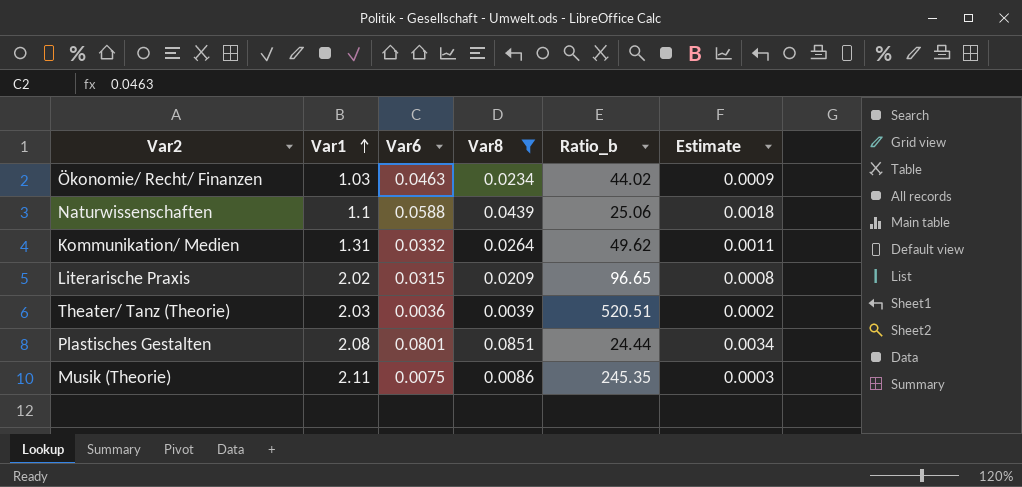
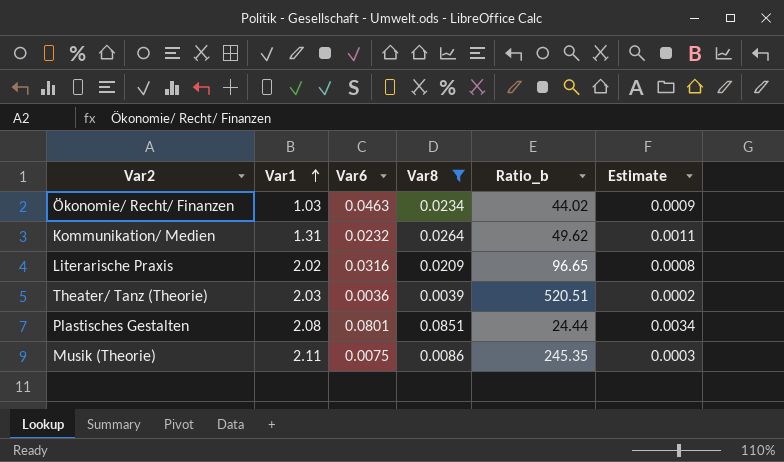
row Naturwissenschaften: 1.1 | 0.0588 | 0.0439 | 25.06 | 0.0018 -> none
Kommunikation/ Medien | Var6: 0.0332 -> 0.0232
Literarische Praxis | Var6: 0.0315 -> 0.0316

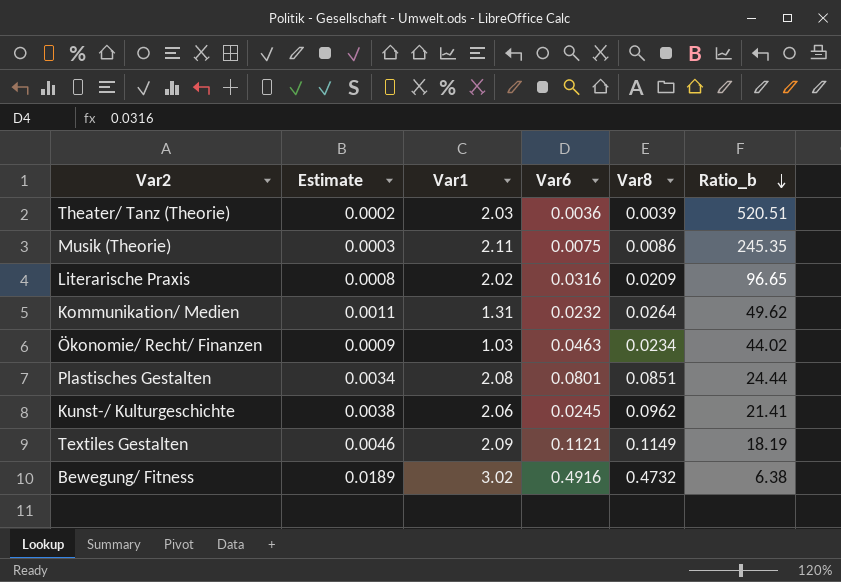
filter: Var8 <= 0.0851 -> none
row order: Var1 ascending -> Ratio_b descending
column Estimate | position: 6 -> 2

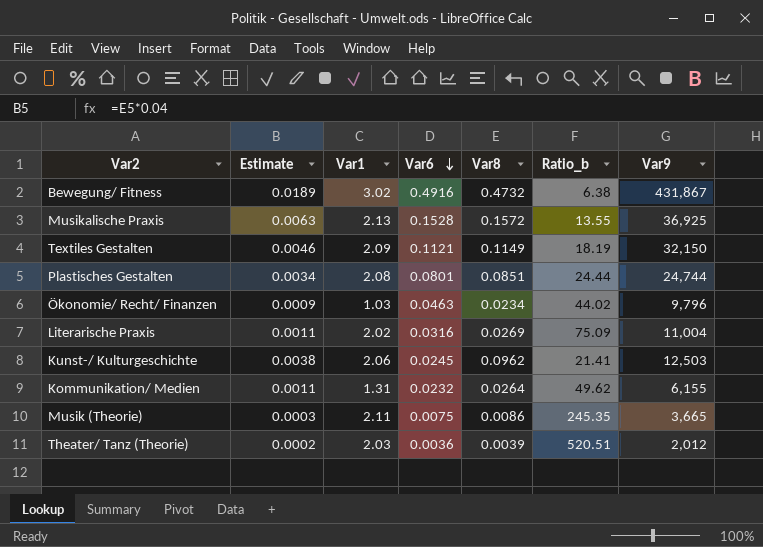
row order: Ratio_b descending -> Var6 descending
column Var9 | position: none -> 7
row Musikalische Praxis: none -> 0.0063 | 2.13 | 0.1528 | 0.1572 | 13.55 | 36,925
Literarische Praxis | Estimate: 0.0008 -> 0.0011
Literarische Praxis | Var8: 0.0209 -> 0.0269
Literarische Praxis | Ratio_b: 96.65 -> 75.09

